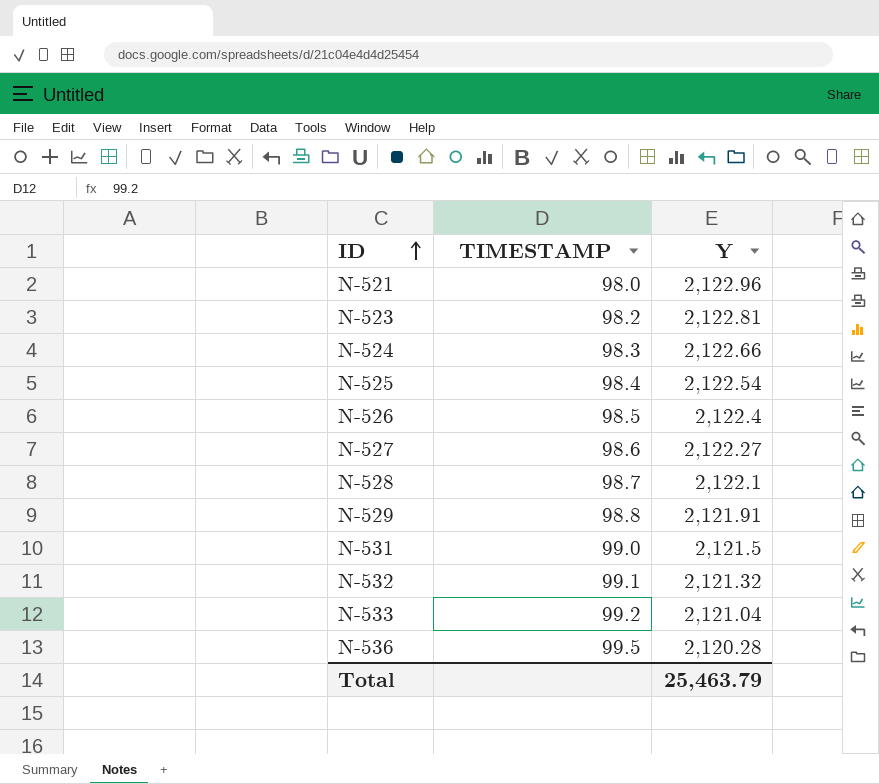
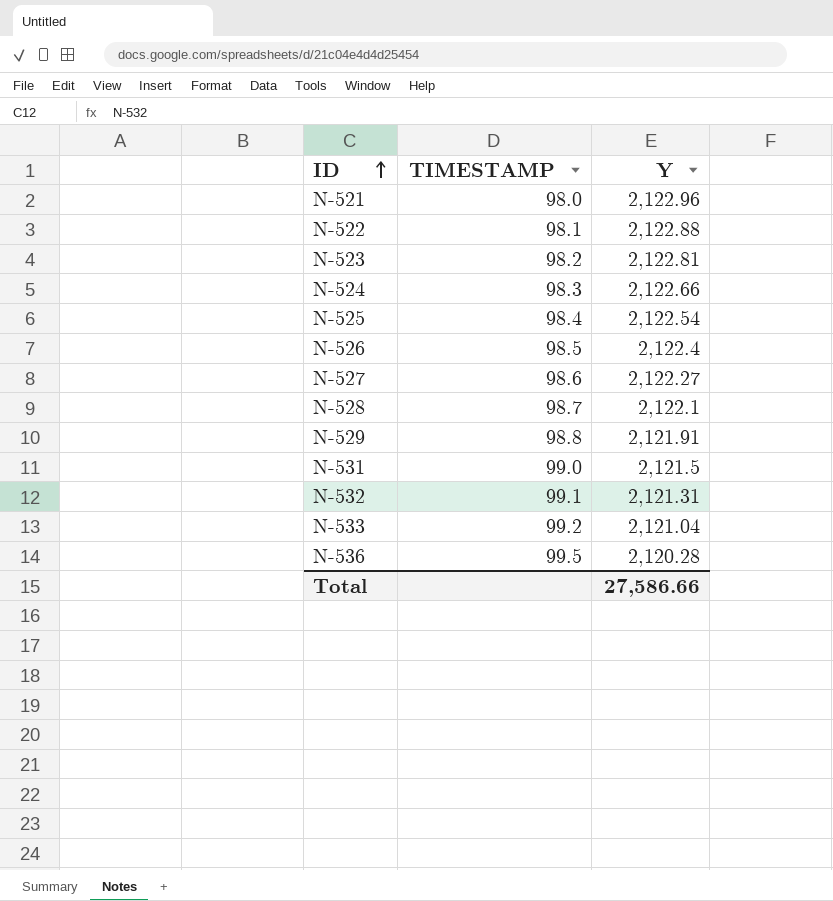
row N-522: none -> 98.1 | 2,122.88
N-532 | Y: 2,121.32 -> 2,121.31
Total | Y: 25,463.79 -> 27,586.66

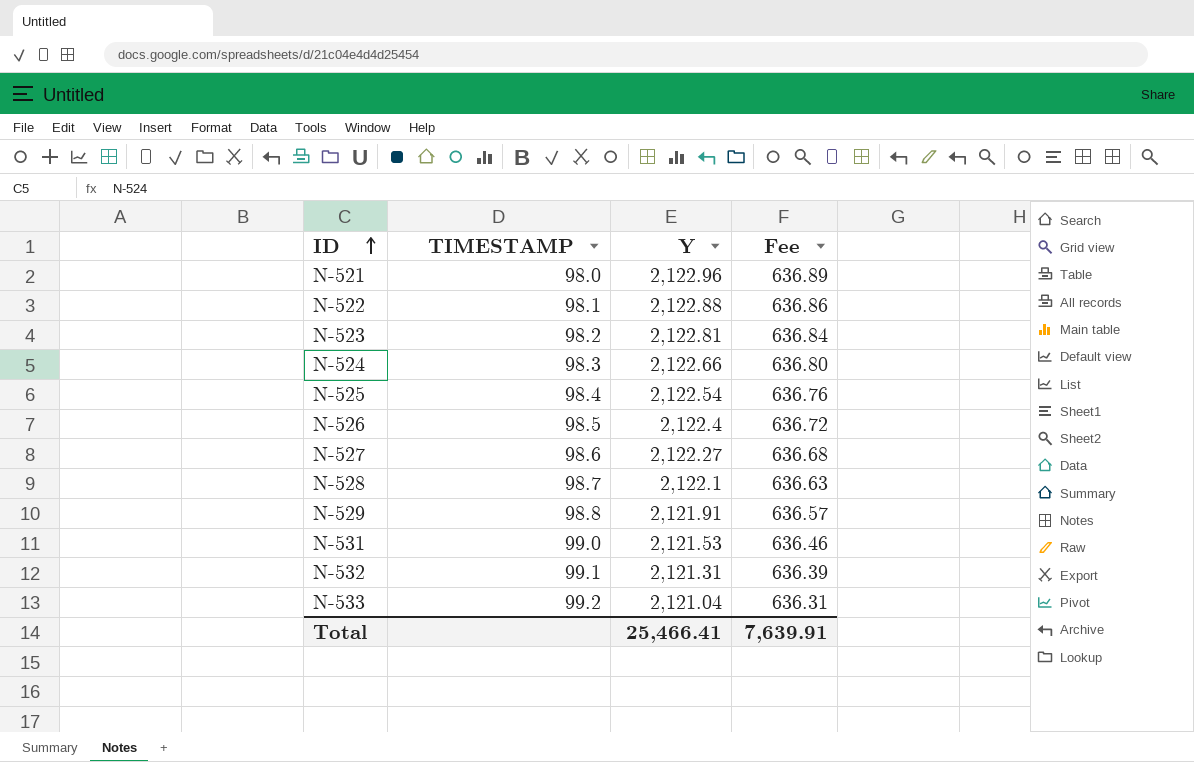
column Fee | formula: none -> [Y] * 0.3
row N-536: 99.5 | 2,120.28 -> none
N-531 | Y: 2,121.5 -> 2,121.53
Total | Y: 27,586.66 -> 25,466.41

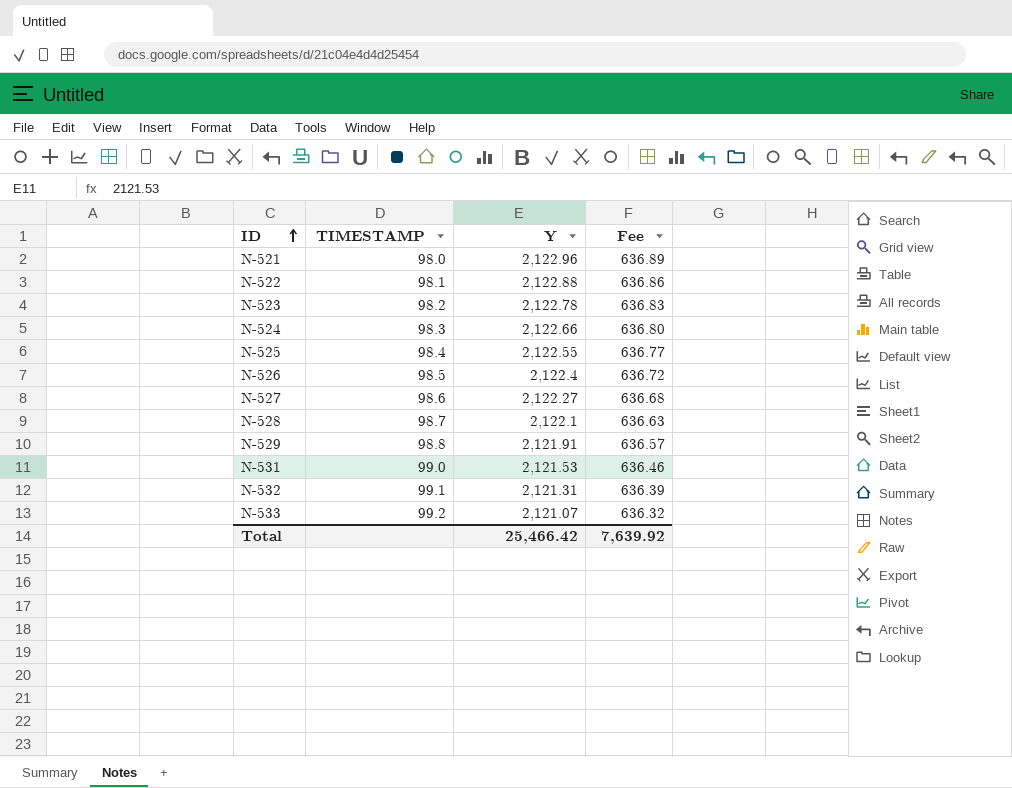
N-523 | Y: 2,122.81 -> 2,122.78
N-523 | Fee: 636.84 -> 636.83
N-525 | Y: 2,122.54 -> 2,122.55
N-525 | Fee: 636.76 -> 636.77
N-533 | Y: 2,121.04 -> 2,121.07
N-533 | Fee: 636.31 -> 636.32
Total | Y: 25,466.41 -> 25,466.42
Total | Fee: 7,639.91 -> 7,639.92

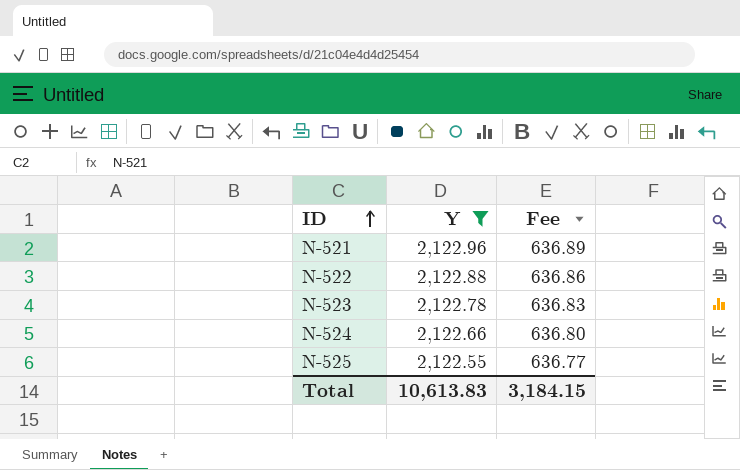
filter: none -> Y >= 2,122.55
column TIMESTAMP | position: 2 -> none
Total | Y: 25,466.42 -> 10,613.83
Total | Fee: 7,639.92 -> 3,184.15

